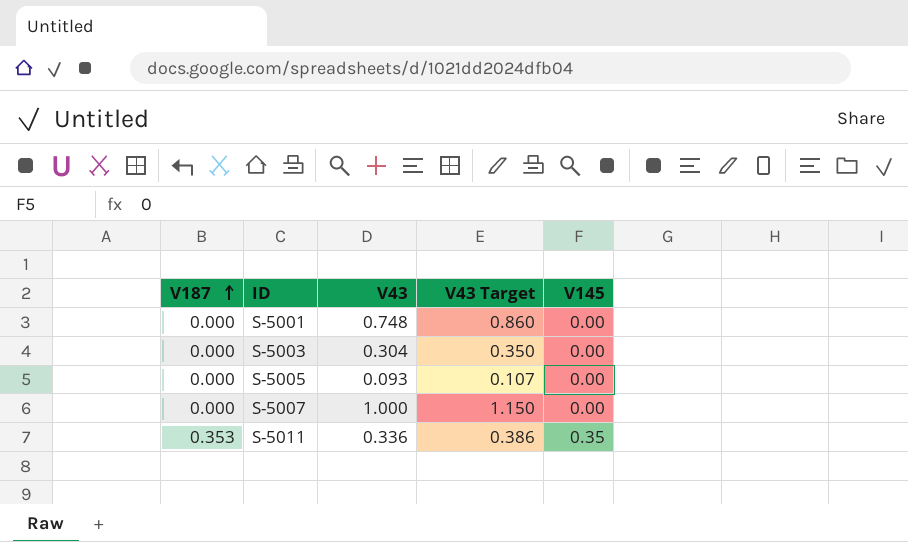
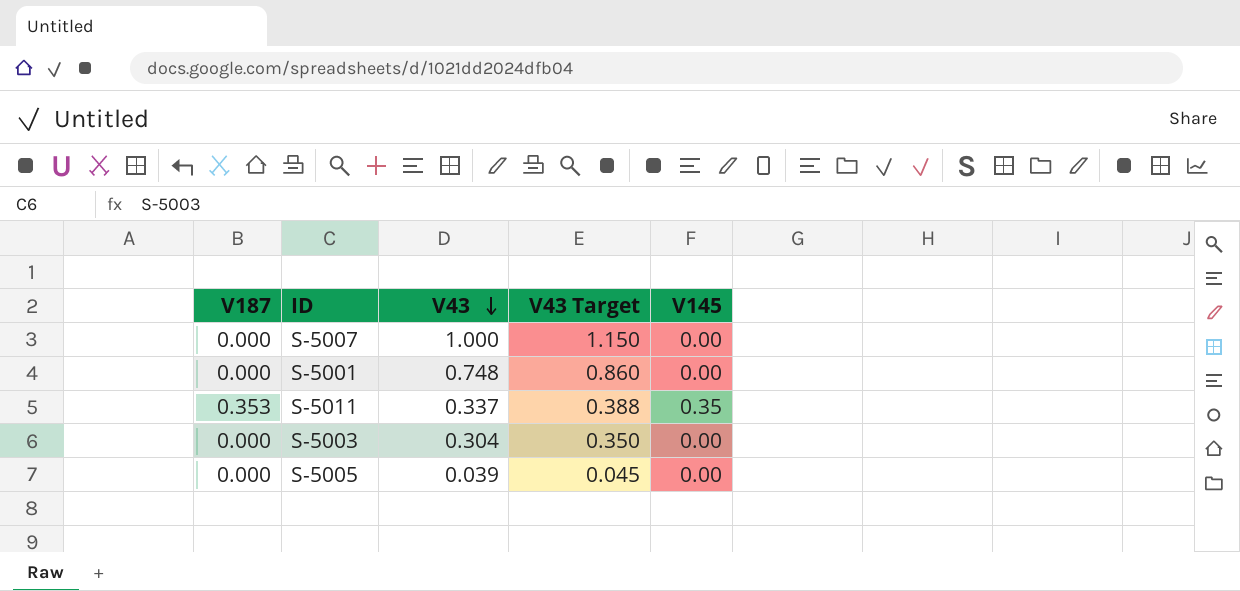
row order: V187 ascending -> V43 descending
S-5011 | V43: 0.336 -> 0.337
S-5011 | V43 Target: 0.386 -> 0.388
S-5005 | V43: 0.093 -> 0.039
S-5005 | V43 Target: 0.107 -> 0.045

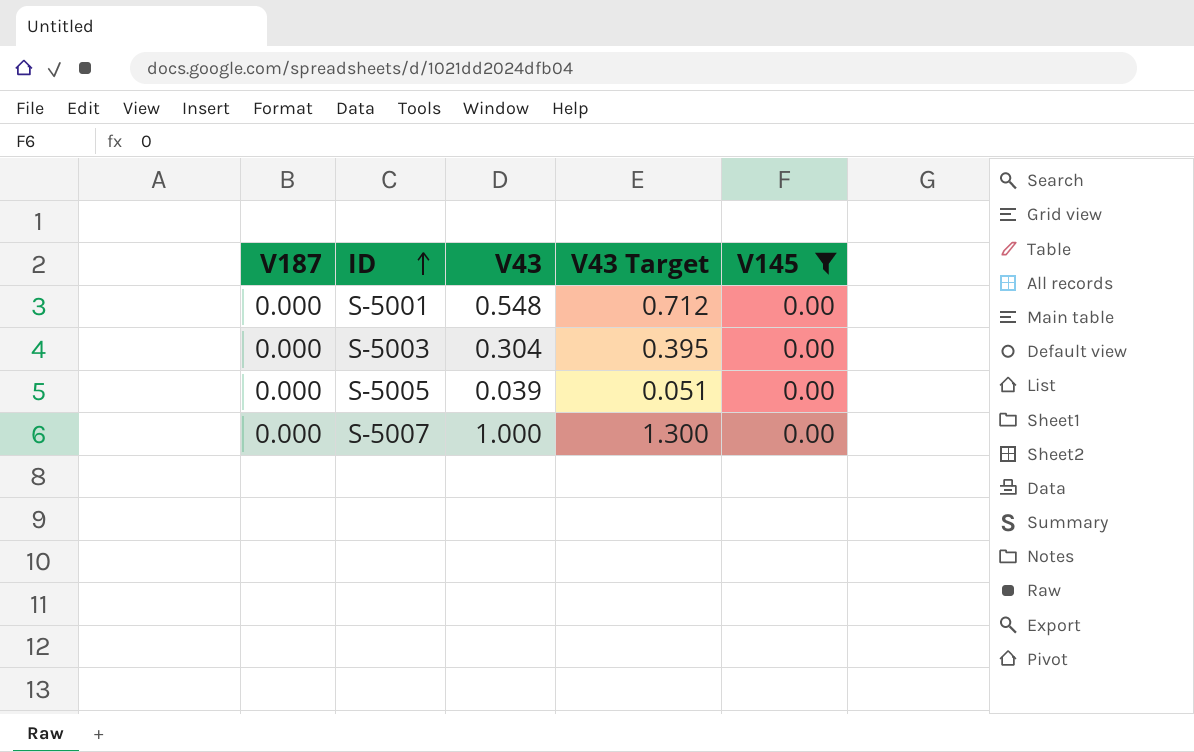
filter: none -> V145 = 0.00
row order: V43 descending -> ID ascending
column V43 Target | formula: [V43] * 1.15 -> [V43] * 1.3
S-5001 | V43: 0.748 -> 0.548

